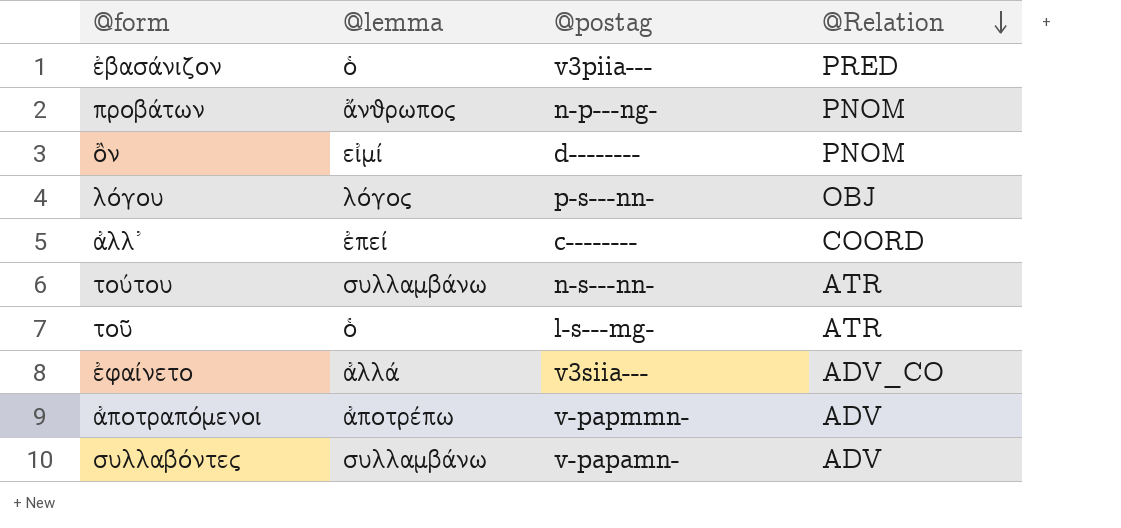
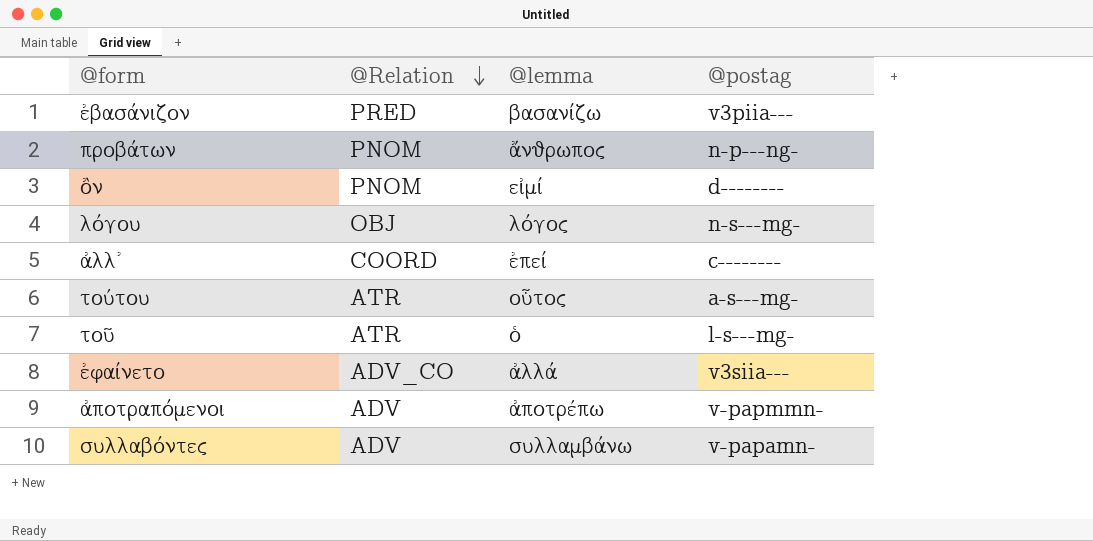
column @Relation | position: 4 -> 2
ἐβασάνιζον | @lemma: ὁ -> βασανίζω
λόγου | @postag: p-s---nn- -> n-s---mg-
τούτου | @lemma: συλλαμβάνω -> οὗτος
τούτου | @postag: n-s---nn- -> a-s---mg-

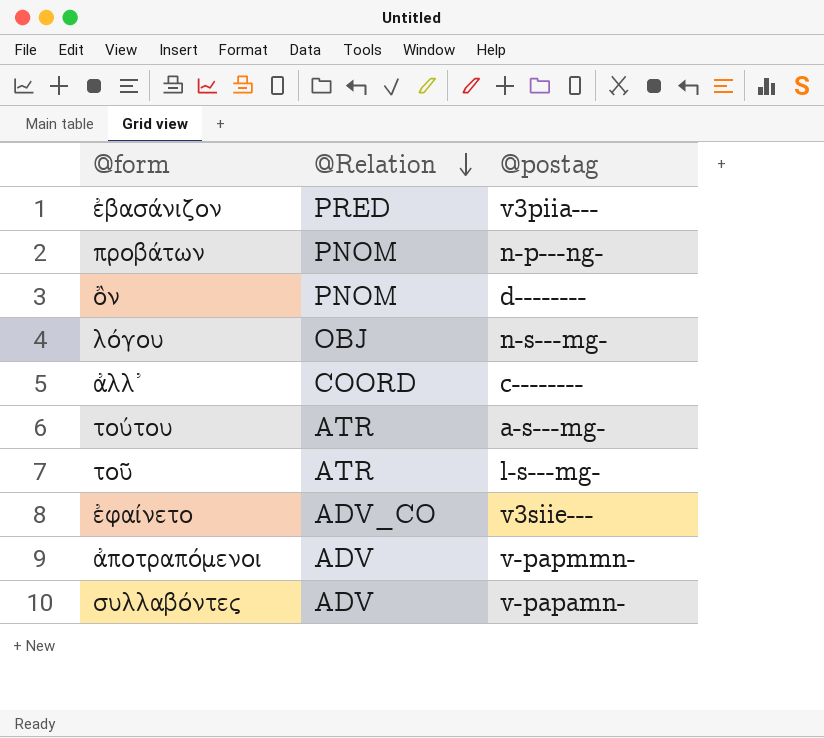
column @lemma | position: 3 -> none
ἐφαίνετο | @postag: v3siia--- -> v3siie---

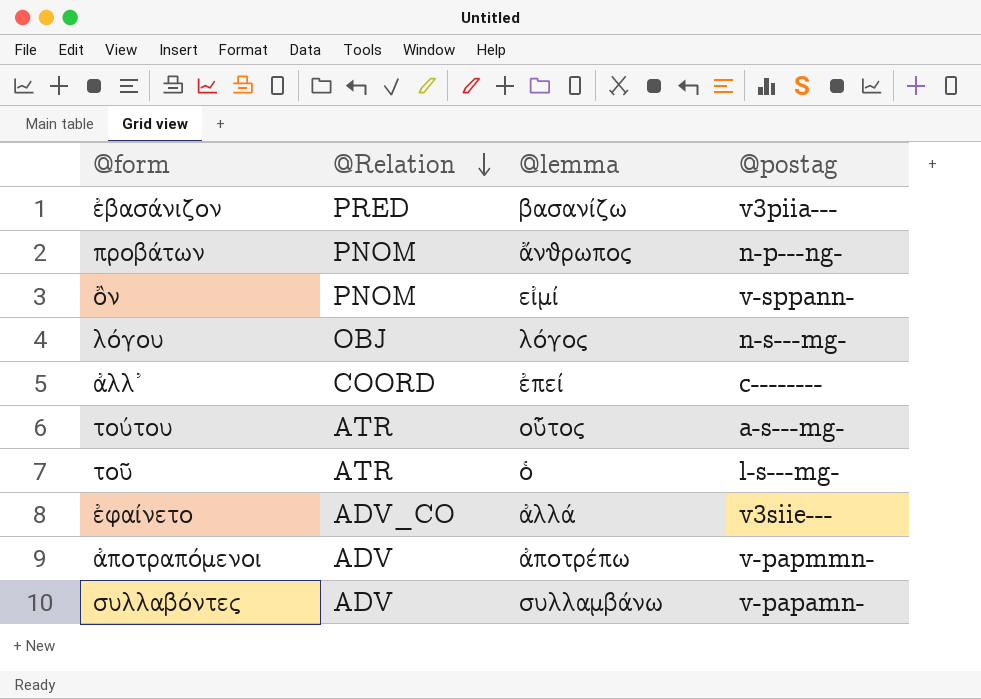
column @lemma | position: none -> 3
ὂν | @postag: d-------- -> v-sppann-

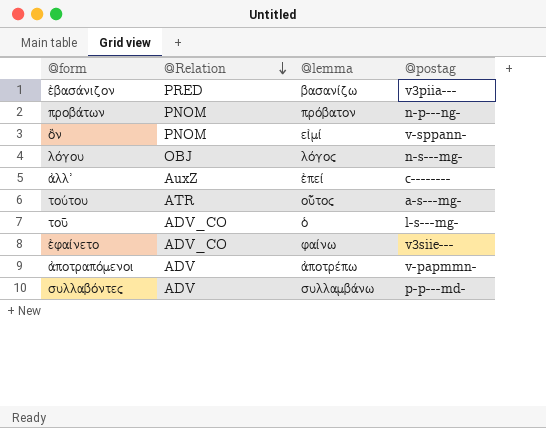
προβάτων | @lemma: ἄνθρωπος -> πρόβατον
ἀλλ᾽ | @Relation: COORD -> AuxZ
τοῦ | @Relation: ATR -> ADV_CO
ἐφαίνετο | @lemma: ἀλλά -> φαίνω
συλλαβόντες | @postag: v-papamn- -> p-p---md-

